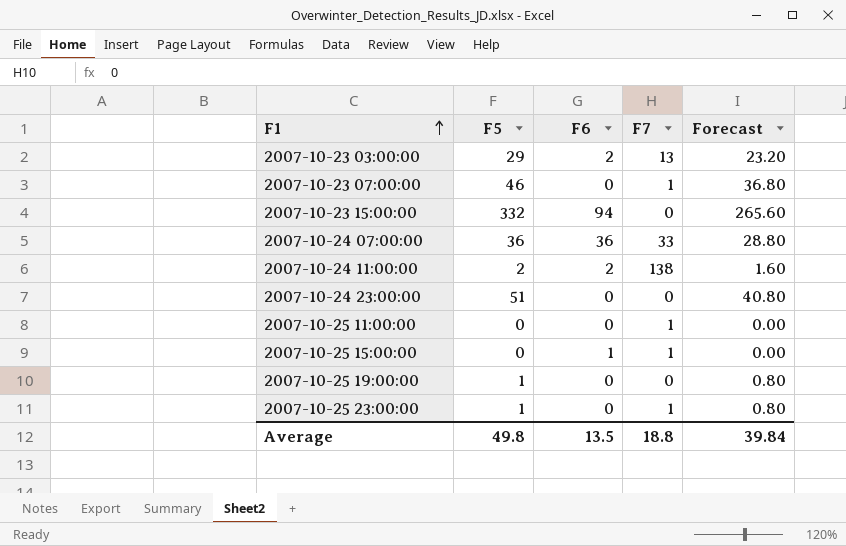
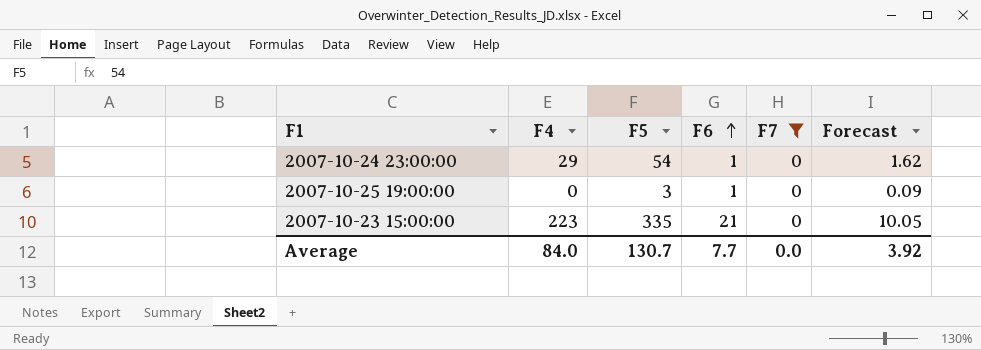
filter: none -> F7 = 0
row order: F1 ascending -> F6 ascending
column F4 | position: none -> 2
column Forecast | formula: [F5] * 0.8 -> [F5] * 0.03
2007-10-24 23:00:00 | F5: 51 -> 54
2007-10-24 23:00:00 | F6: 0 -> 1
2007-10-25 19:00:00 | F5: 1 -> 3
2007-10-25 19:00:00 | F6: 0 -> 1
2007-10-23 15:00:00 | F5: 332 -> 335
2007-10-23 15:00:00 | F6: 94 -> 21
Average | F5: 49.8 -> 130.7
Average | F6: 13.5 -> 7.7
Average | F7: 18.8 -> 0.0
Average | Forecast: 39.84 -> 3.92

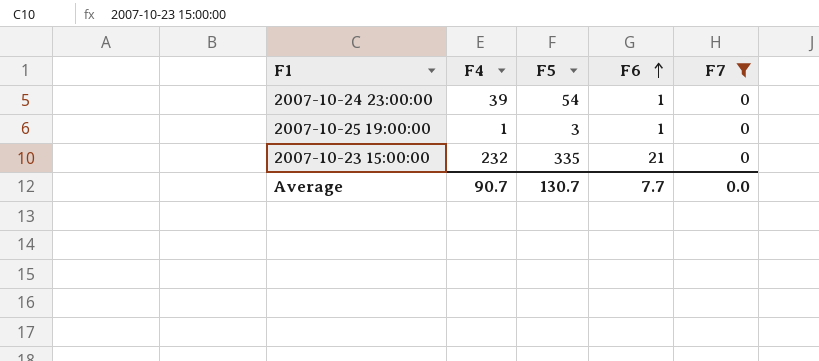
column Forecast | formula: [F5] * 0.03 -> none
2007-10-24 23:00:00 | F4: 29 -> 39
2007-10-25 19:00:00 | F4: 0 -> 1
2007-10-23 15:00:00 | F4: 223 -> 232
Average | F4: 84.0 -> 90.7

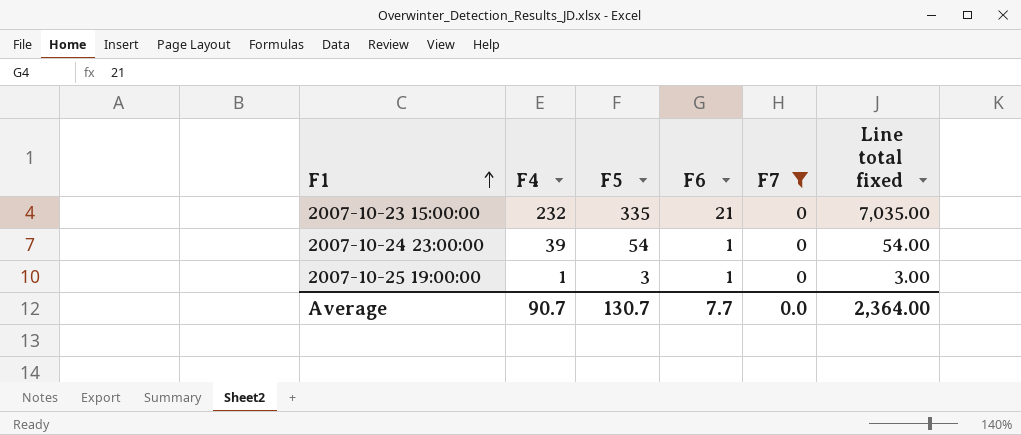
row order: F6 ascending -> F1 ascending
column Line total fixed | formula: none -> [F5] * [F6]

